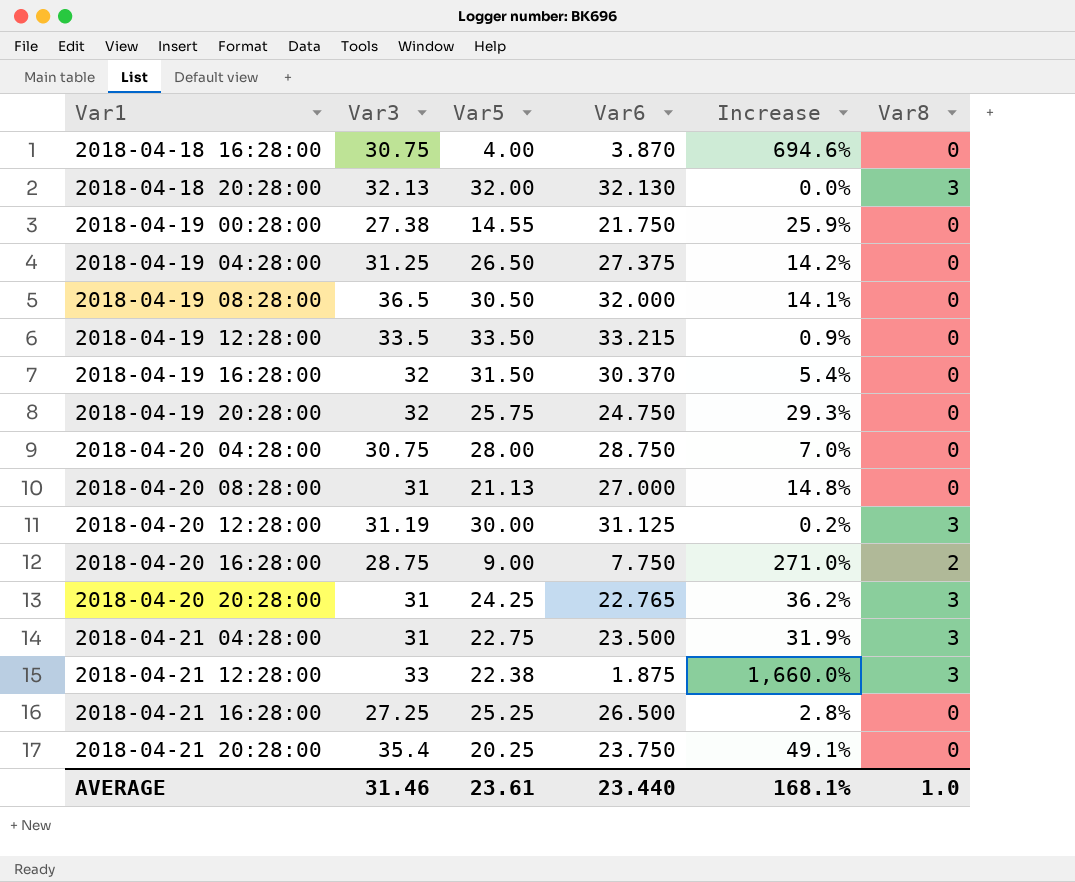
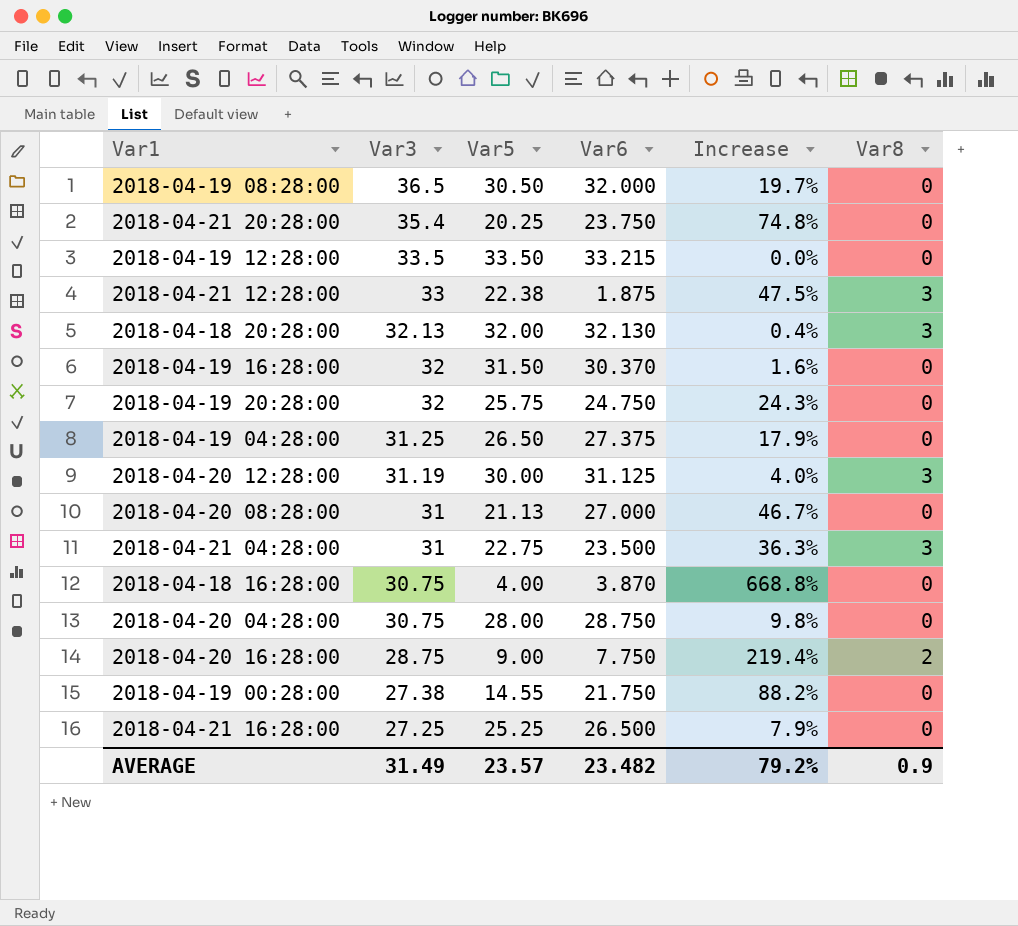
row order: Var1 ascending -> Var3 descending
column Increase | formula: ([Var3] - [Var6]) / [Var6] -> ([Var3] - [Var5]) / [Var5]
row 2018-04-20 20:28:00: 31 | 24.25 | 22.765 | 36.2% | 3 -> none
AVERAGE | Var3: 31.46 -> 31.49
AVERAGE | Var5: 23.61 -> 23.57
AVERAGE | Var6: 23.440 -> 23.482
AVERAGE | Increase: 168.1% -> 79.2%
AVERAGE | Var8: 1.0 -> 0.9

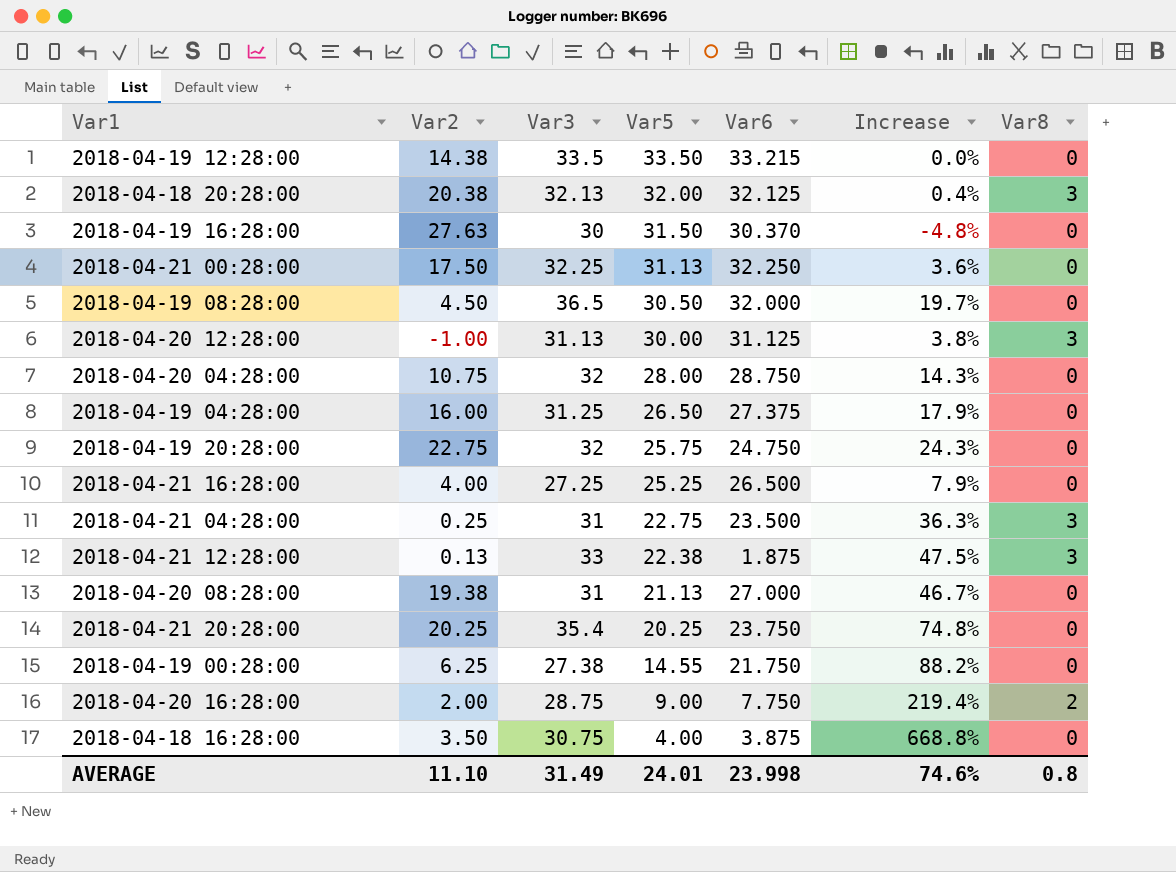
row order: Var3 descending -> Var5 descending
column Var2 | position: none -> 2
2018-04-18 20:28:00 | Var6: 32.130 -> 32.125
2018-04-19 16:28:00 | Var3: 32 -> 30
2018-04-19 16:28:00 | Increase: 1.6% -> -4.8%
row 2018-04-21 00:28:00: none -> 17.50 | 32.25 | 31.13 | 32.250 | 3.6% | 0
2018-04-20 12:28:00 | Var3: 31.19 -> 31.13
2018-04-20 12:28:00 | Increase: 4.0% -> 3.8%
2018-04-20 04:28:00 | Var3: 30.75 -> 32
2018-04-20 04:28:00 | Increase: 9.8% -> 14.3%
2018-04-18 16:28:00 | Var6: 3.870 -> 3.875
AVERAGE | Var5: 23.57 -> 24.01
AVERAGE | Var6: 23.482 -> 23.998
AVERAGE | Increase: 79.2% -> 74.6%
AVERAGE | Var8: 0.9 -> 0.8

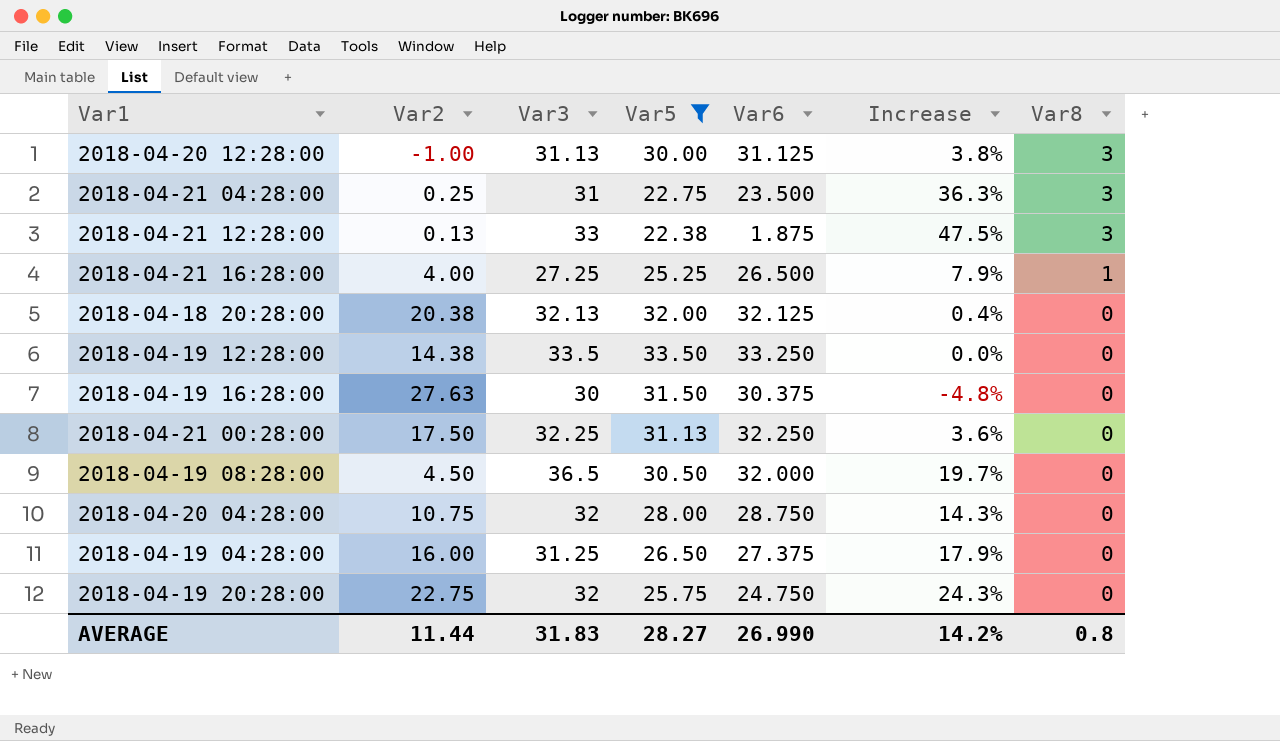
filter: none -> Var5 >= 22.38
row order: Var5 descending -> Var8 descending
2018-04-21 16:28:00 | Var8: 0 -> 1
2018-04-18 20:28:00 | Var8: 3 -> 0
2018-04-19 12:28:00 | Var6: 33.215 -> 33.250
2018-04-19 16:28:00 | Var6: 30.370 -> 30.375
AVERAGE | Var2: 11.10 -> 11.44
AVERAGE | Var3: 31.49 -> 31.83
AVERAGE | Var5: 24.01 -> 28.27
AVERAGE | Var6: 23.998 -> 26.990
AVERAGE | Increase: 74.6% -> 14.2%

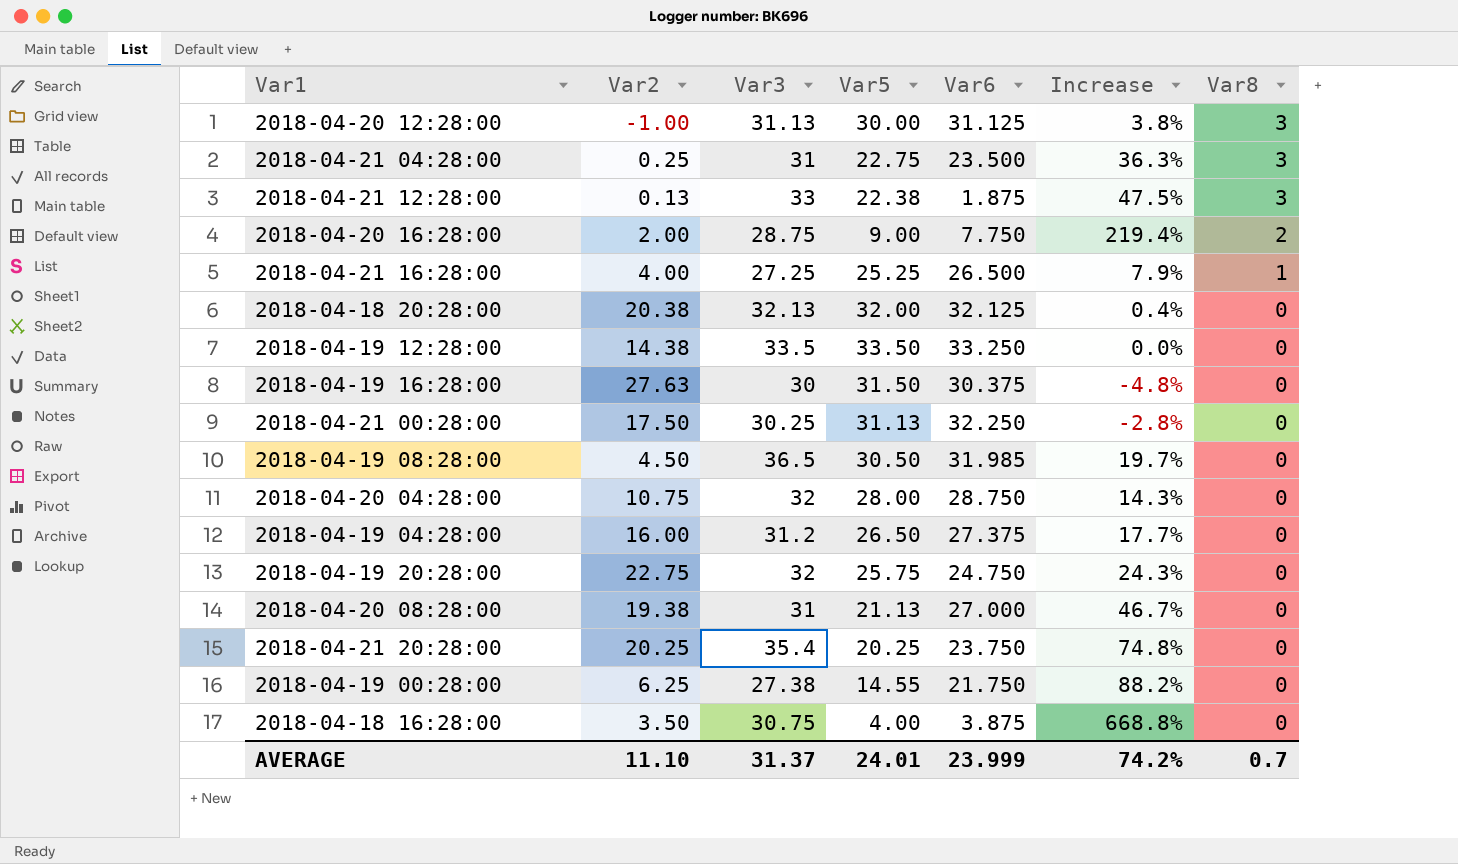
filter: Var5 >= 22.38 -> none
2018-04-21 00:28:00 | Var3: 32.25 -> 30.25
2018-04-21 00:28:00 | Increase: 3.6% -> -2.8%
2018-04-19 08:28:00 | Var6: 32.000 -> 31.985
2018-04-19 04:28:00 | Var3: 31.25 -> 31.2
2018-04-19 04:28:00 | Increase: 17.9% -> 17.7%
AVERAGE | Var2: 11.44 -> 11.10
AVERAGE | Var3: 31.83 -> 31.37
AVERAGE | Var5: 28.27 -> 24.01
AVERAGE | Var6: 26.990 -> 23.999
AVERAGE | Increase: 14.2% -> 74.2%
AVERAGE | Var8: 0.8 -> 0.7

